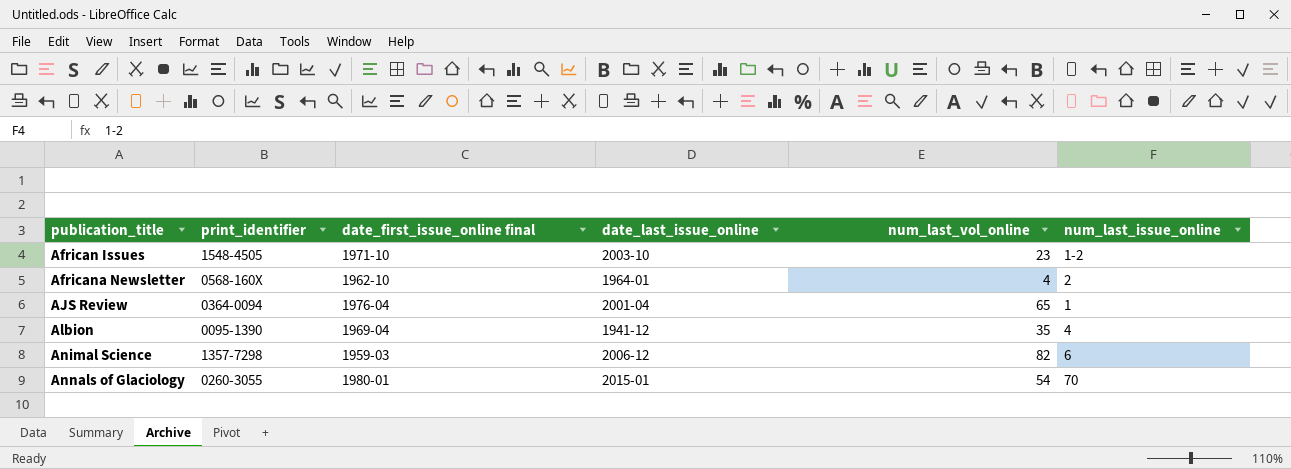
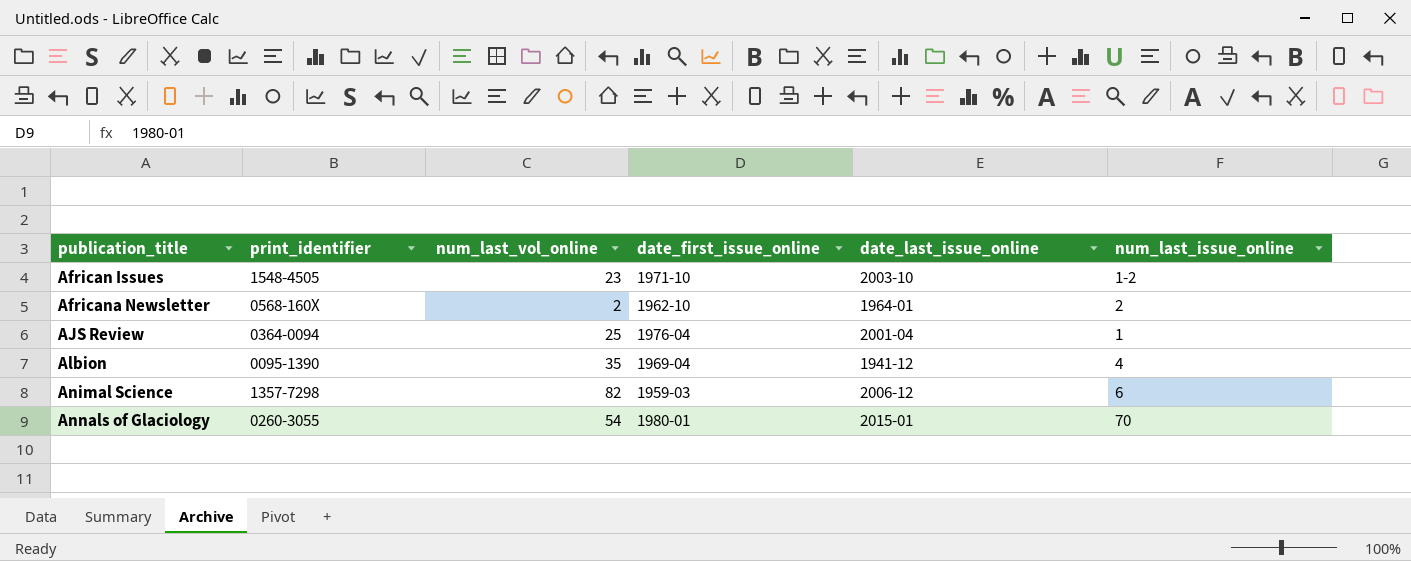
column num_last_vol_online | position: 5 -> 3
column name: date_first_issue_online final -> date_first_issue_online
Africana Newsletter | num_last_vol_online: 4 -> 2
AJS Review | num_last_vol_online: 65 -> 25

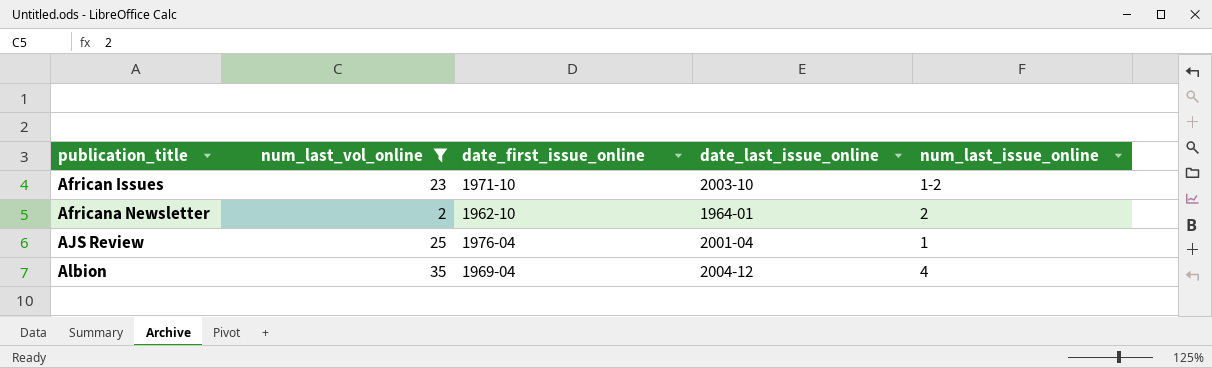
filter: none -> num_last_vol_online <= 35
column print_identifier | position: 2 -> none
Albion | date_last_issue_online: 1941-12 -> 2004-12

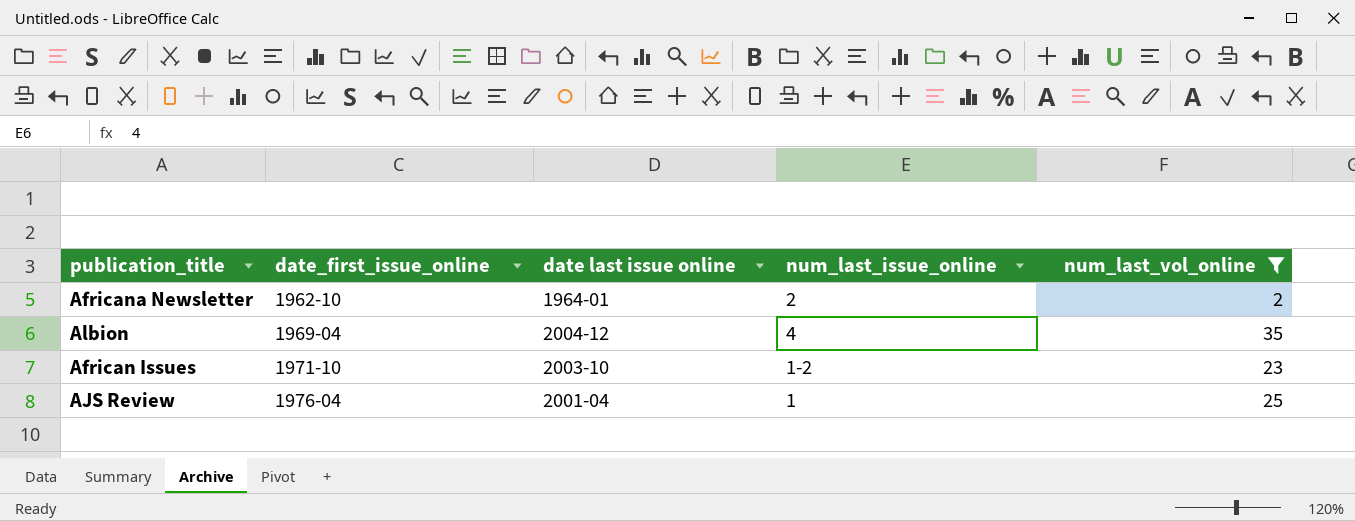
row order: publication_title ascending -> date_first_issue_online ascending
column name: date_last_issue_online -> date last issue online
column num_last_vol_online | position: 2 -> 5

